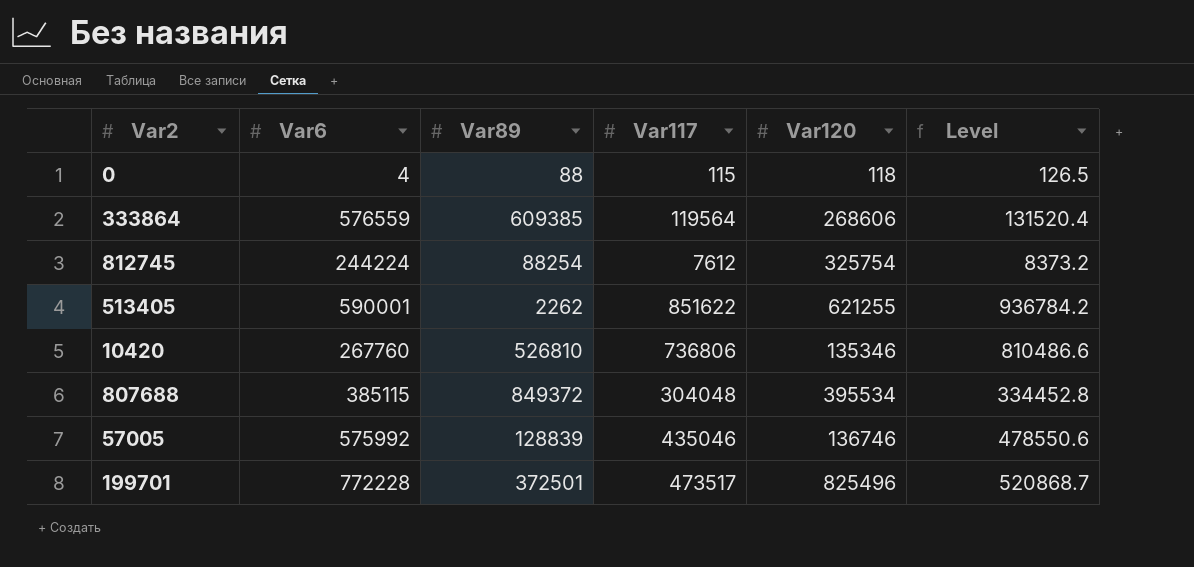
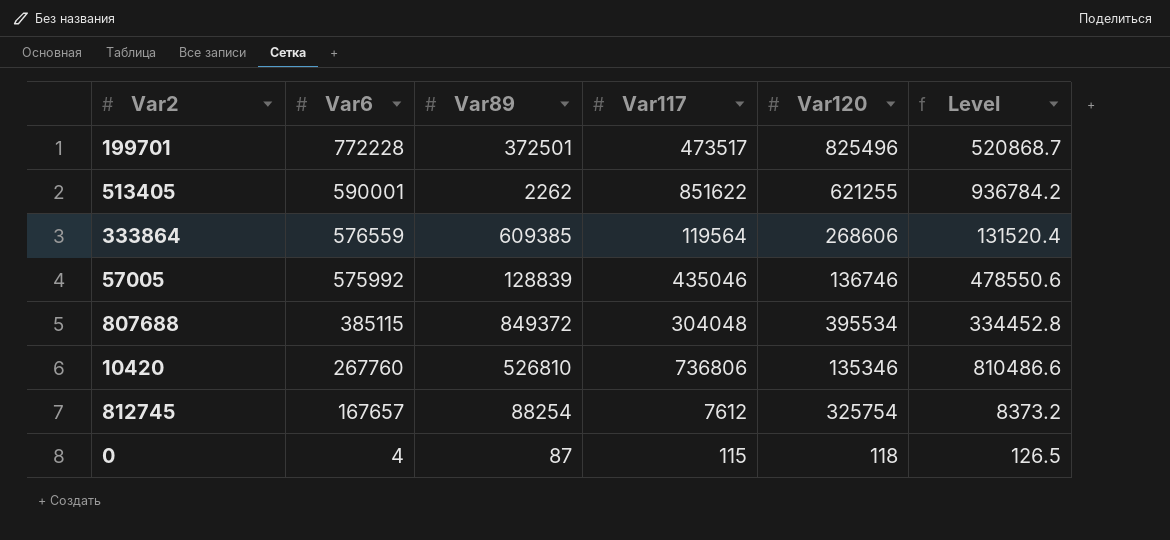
row order: none -> Var6 descending
812745 | Var6: 244224 -> 167657
0 | Var89: 88 -> 87

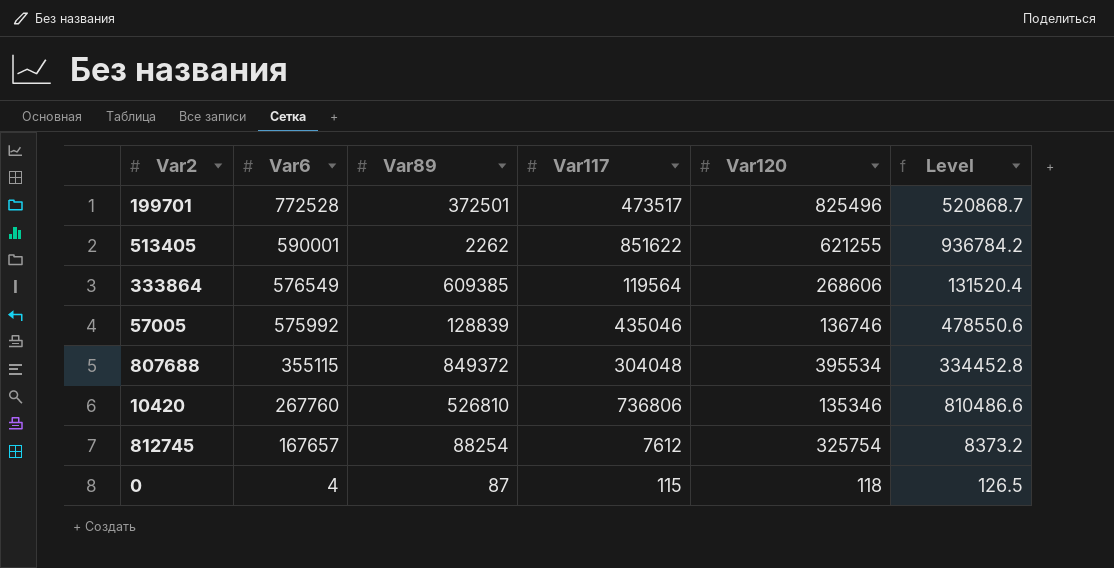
199701 | Var6: 772228 -> 772528
333864 | Var6: 576559 -> 576549
807688 | Var6: 385115 -> 355115

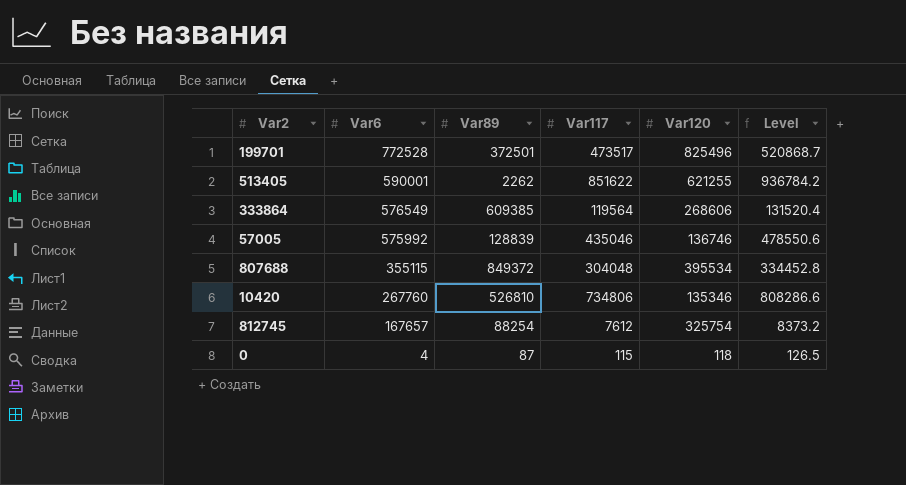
10420 | Var117: 736806 -> 734806
10420 | Level: 810486.6 -> 808286.6

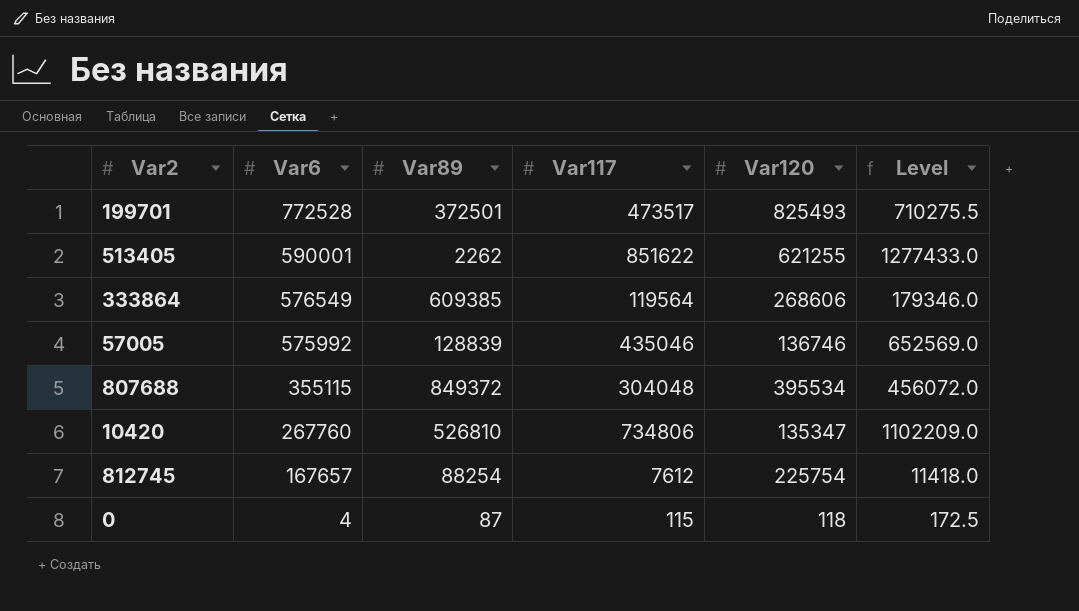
column Level | formula: [Var117] * 1.1 -> [Var117] * 1.5
199701 | Var120: 825496 -> 825493
10420 | Var120: 135346 -> 135347
812745 | Var120: 325754 -> 225754

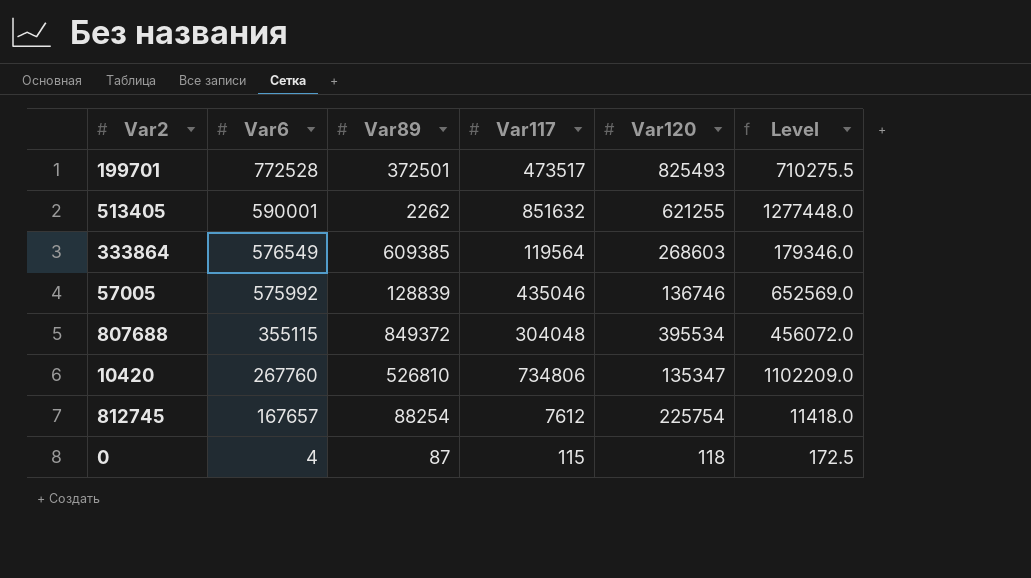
513405 | Var117: 851622 -> 851632
513405 | Level: 1277433.0 -> 1277448.0
333864 | Var120: 268606 -> 268603

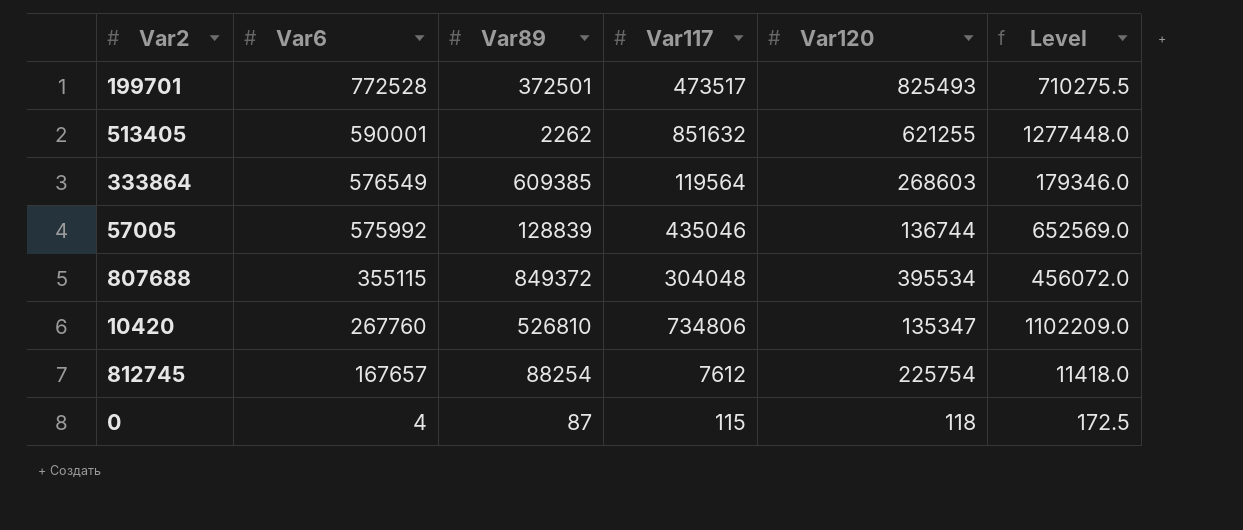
57005 | Var120: 136746 -> 136744

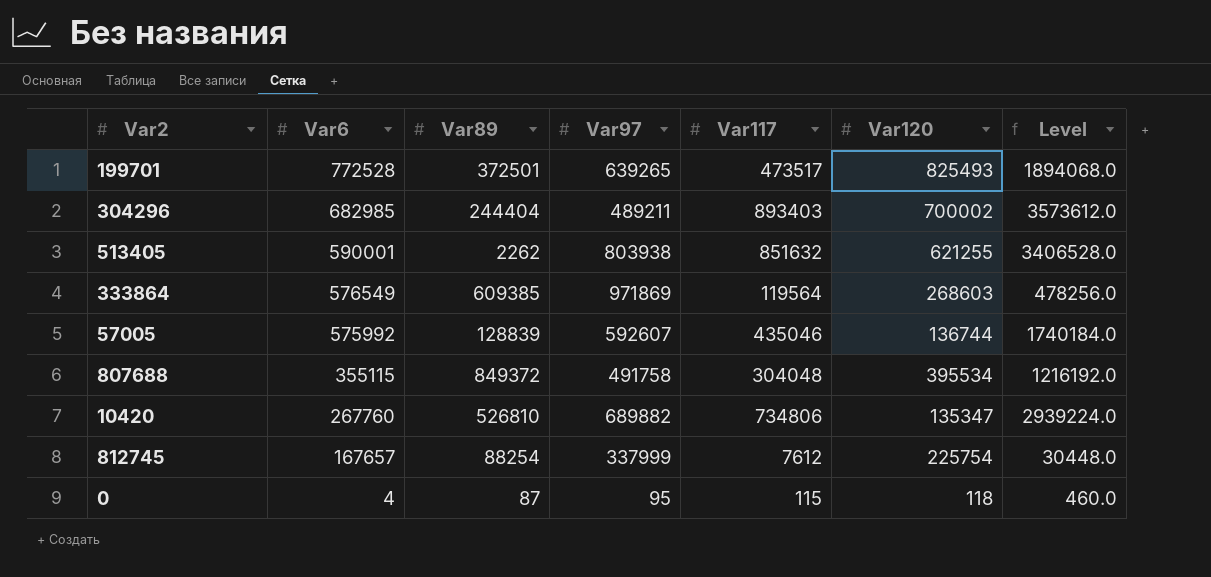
column Var97 | position: none -> 4
column Level | formula: [Var117] * 1.5 -> [Var117] * 4
row 304296: none -> 682985 | 244404 | 489211 | 893403 | 700002 | 3573612.0

